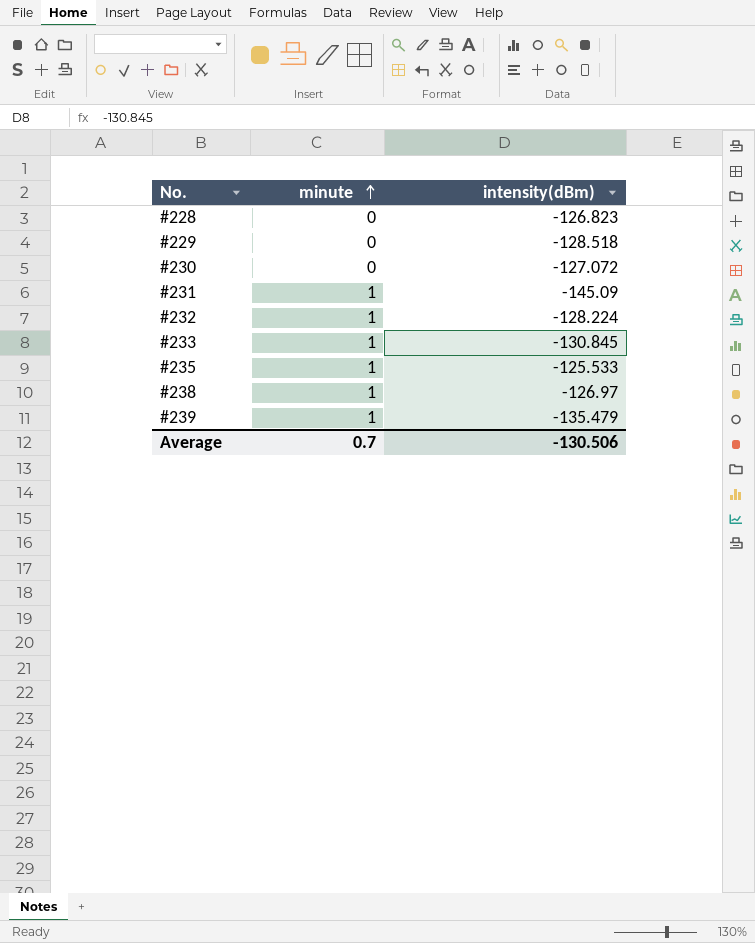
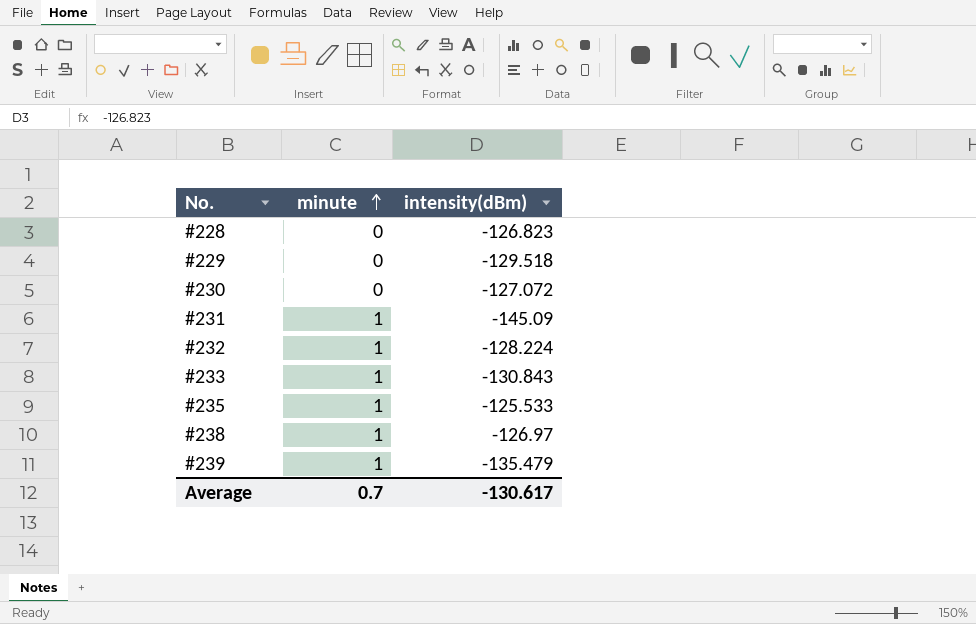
#229 | intensity(dBm): -128.518 -> -129.518
#233 | intensity(dBm): -130.845 -> -130.843
Average | intensity(dBm): -130.506 -> -130.617

